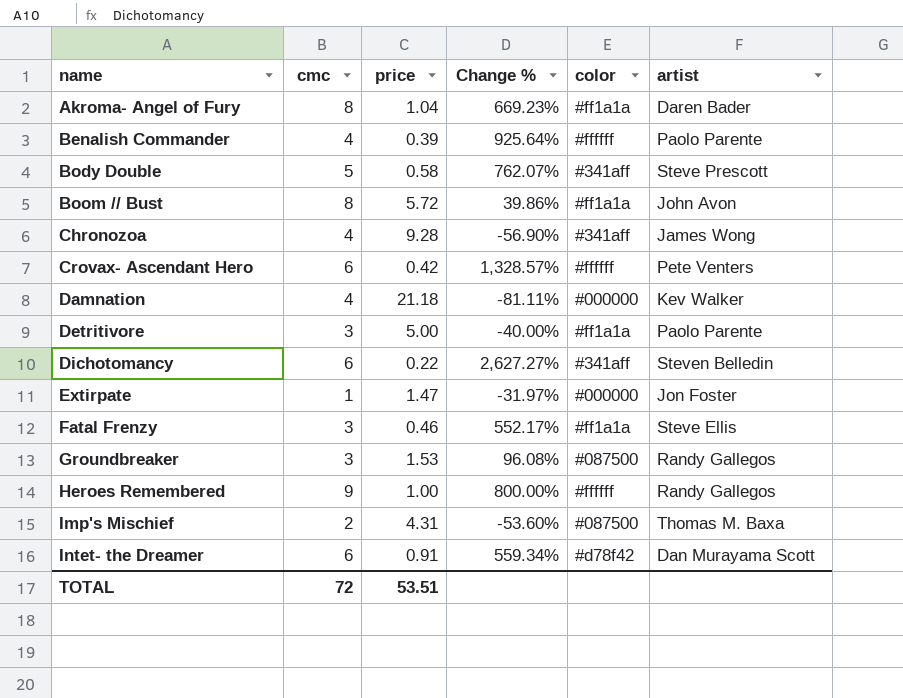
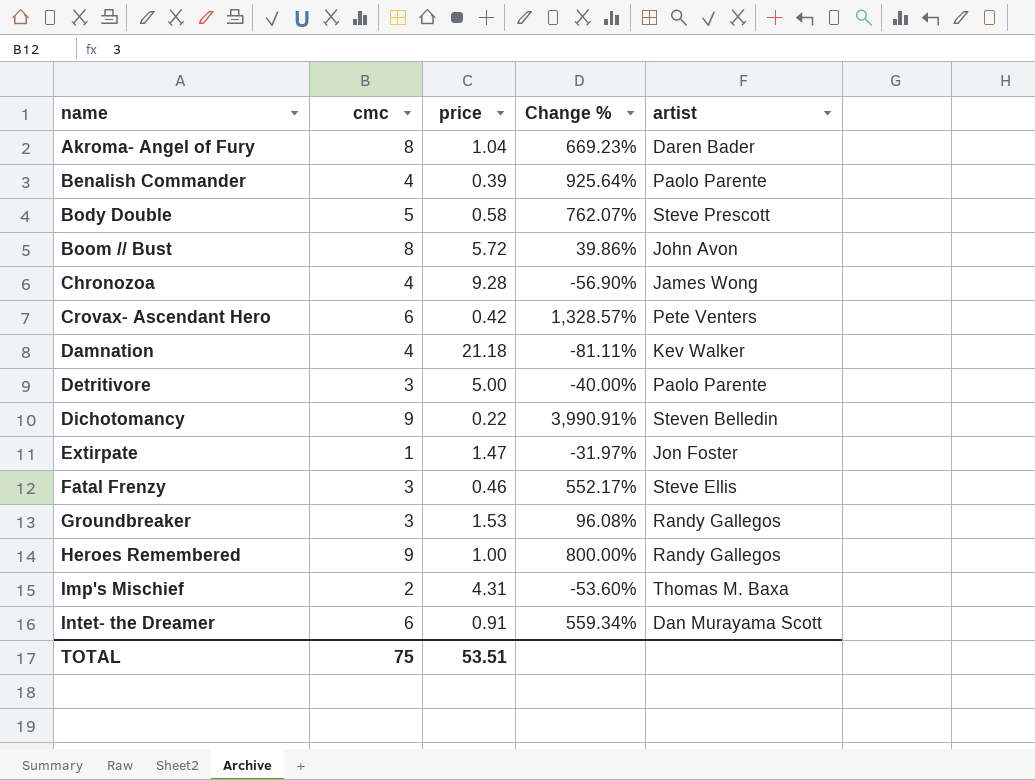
column color | position: 5 -> none
Dichotomancy | cmc: 6 -> 9
Dichotomancy | Change %: 2,627.27% -> 3,990.91%
TOTAL | cmc: 72 -> 75

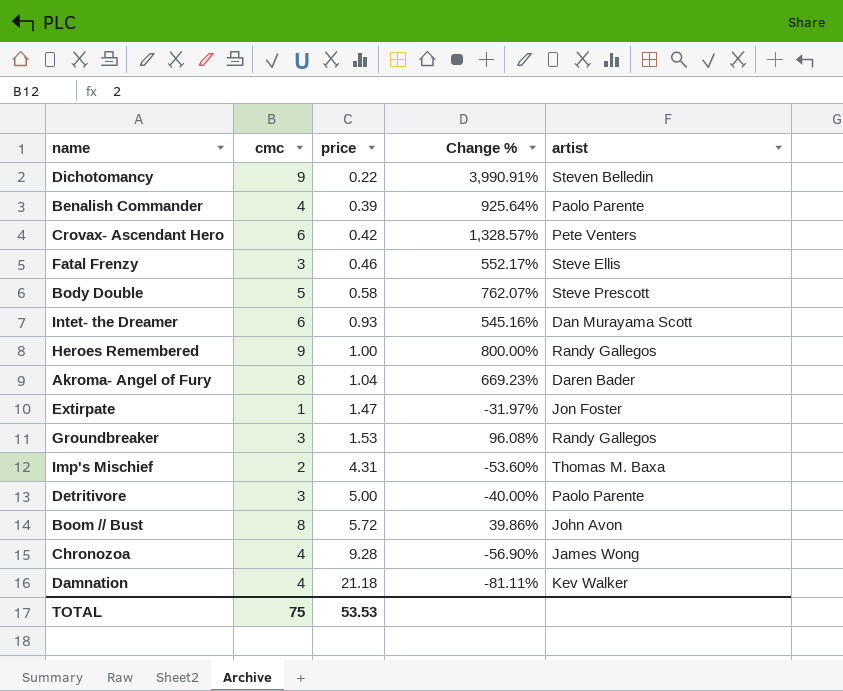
row order: name ascending -> price ascending
Intet- the Dreamer | price: 0.91 -> 0.93
Intet- the Dreamer | Change %: 559.34% -> 545.16%
TOTAL | price: 53.51 -> 53.53

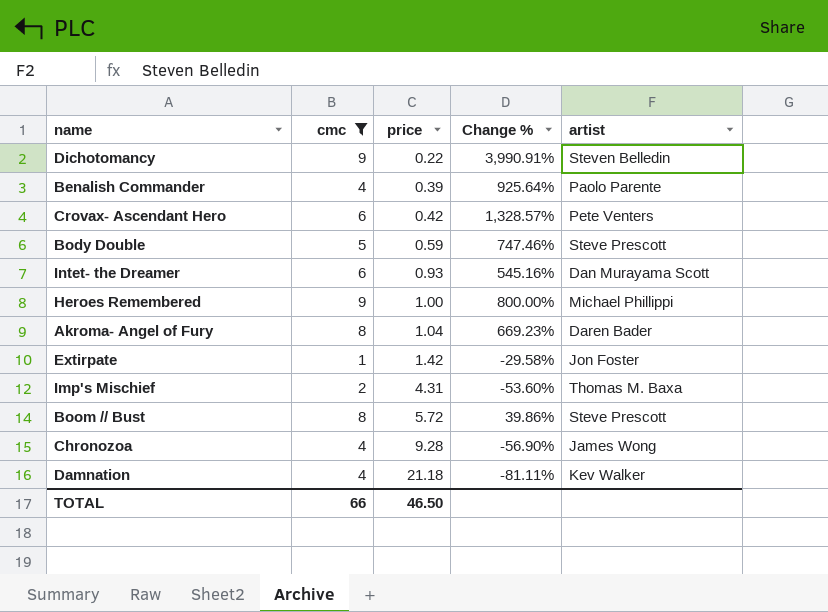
filter: none -> cmc != 3
Body Double | price: 0.58 -> 0.59
Body Double | Change %: 762.07% -> 747.46%
Heroes Remembered | artist: Randy Gallegos -> Michael Phillippi
Extirpate | price: 1.47 -> 1.42
Extirpate | Change %: -31.97% -> -29.58%
Boom // Bust | artist: John Avon -> Steve Prescott
TOTAL | cmc: 75 -> 66
TOTAL | price: 53.53 -> 46.50

